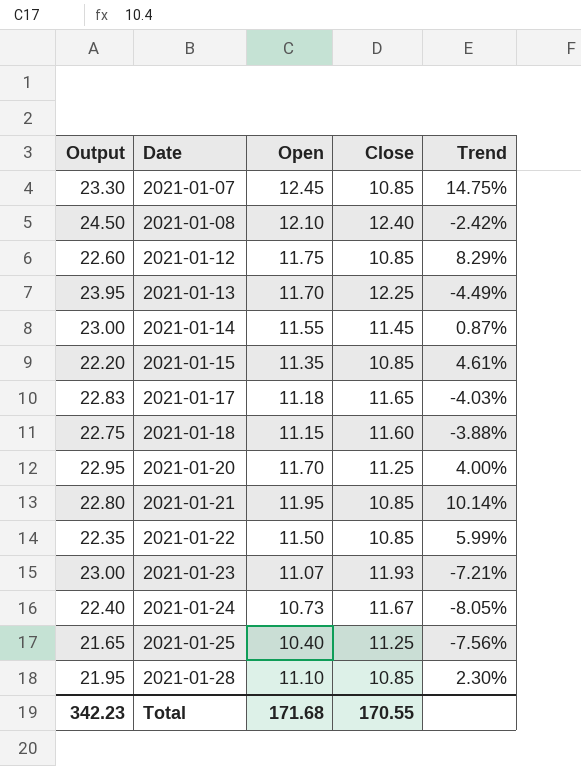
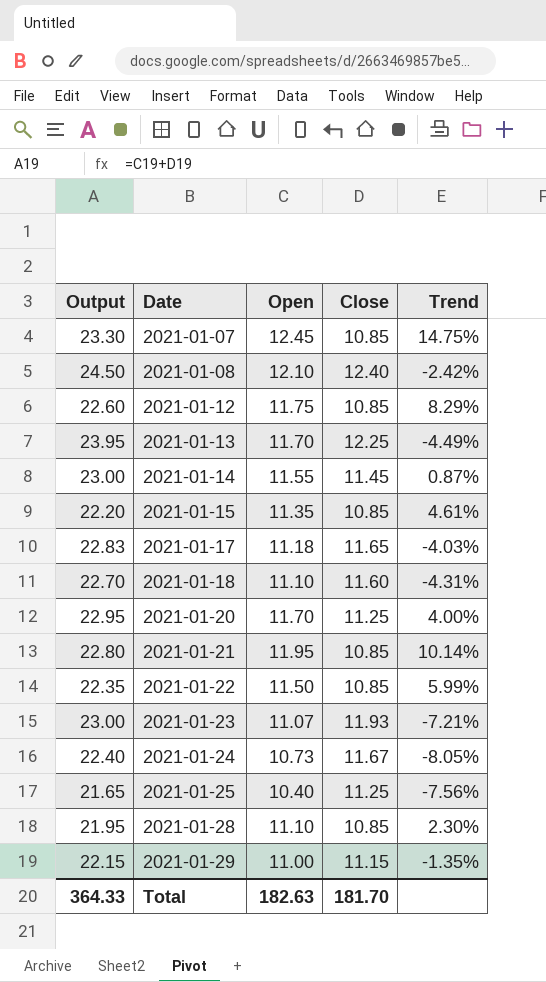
2021-01-18 | Output: 22.75 -> 22.70
2021-01-18 | Open: 11.15 -> 11.10
2021-01-18 | Trend: -3.88% -> -4.31%
row 2021-01-29: none -> 22.15 | 11.00 | 11.15 | -1.35%
Total | Output: 342.23 -> 364.33
Total | Open: 171.68 -> 182.63
Total | Close: 170.55 -> 181.70

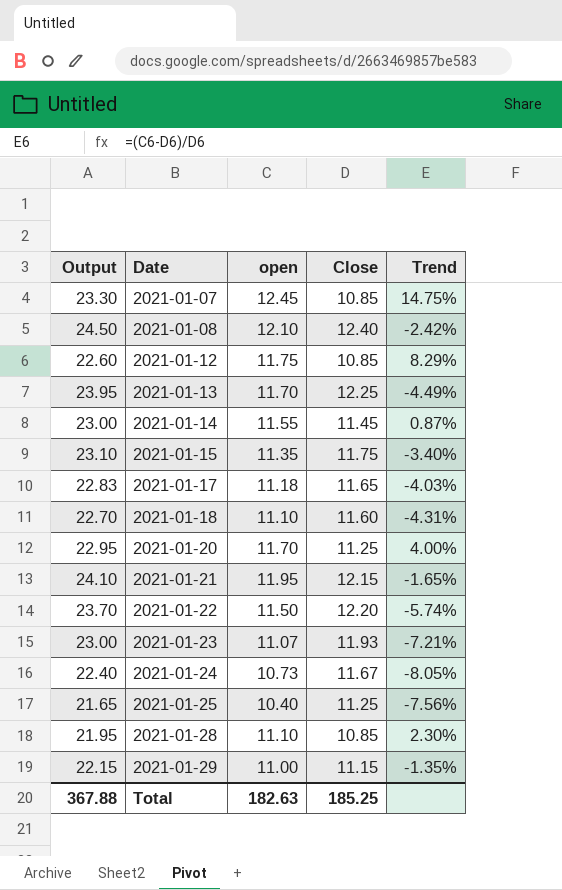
column name: Open -> open
2021-01-15 | Output: 22.20 -> 23.10
2021-01-15 | Close: 10.85 -> 11.75
2021-01-15 | Trend: 4.61% -> -3.40%
2021-01-21 | Output: 22.80 -> 24.10
2021-01-21 | Close: 10.85 -> 12.15
2021-01-21 | Trend: 10.14% -> -1.65%
2021-01-22 | Output: 22.35 -> 23.70
2021-01-22 | Close: 10.85 -> 12.20
2021-01-22 | Trend: 5.99% -> -5.74%
Total | Output: 364.33 -> 367.88
Total | Close: 181.70 -> 185.25

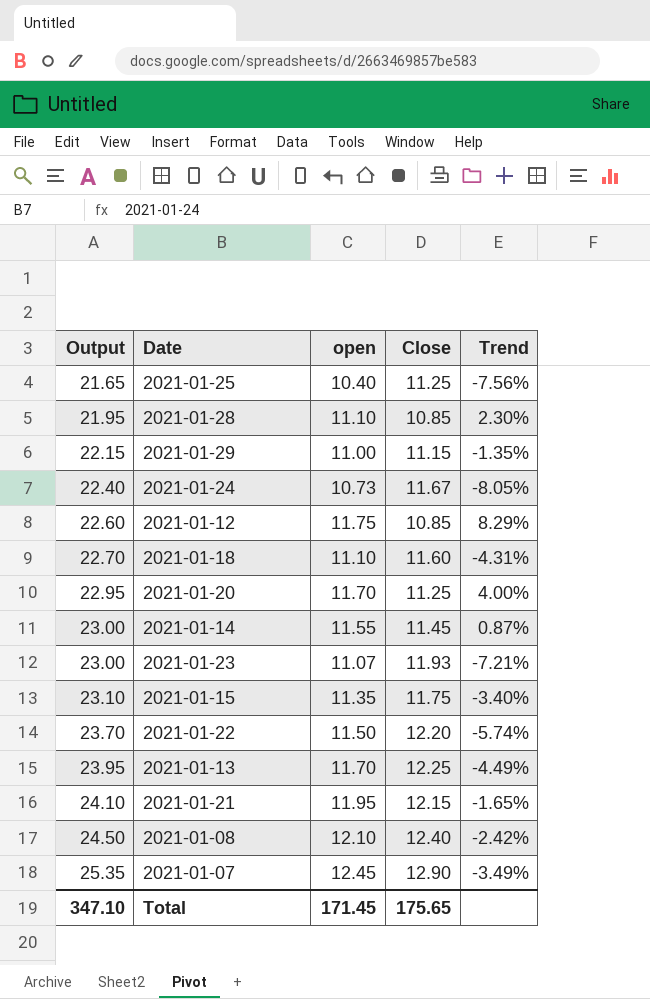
row order: Date ascending -> Output ascending
row 2021-01-17: 22.83 | 11.18 | 11.65 | -4.03% -> none
2021-01-07 | Output: 23.30 -> 25.35
2021-01-07 | Close: 10.85 -> 12.90
2021-01-07 | Trend: 14.75% -> -3.49%
Total | Output: 367.88 -> 347.10
Total | open: 182.63 -> 171.45
Total | Close: 185.25 -> 175.65

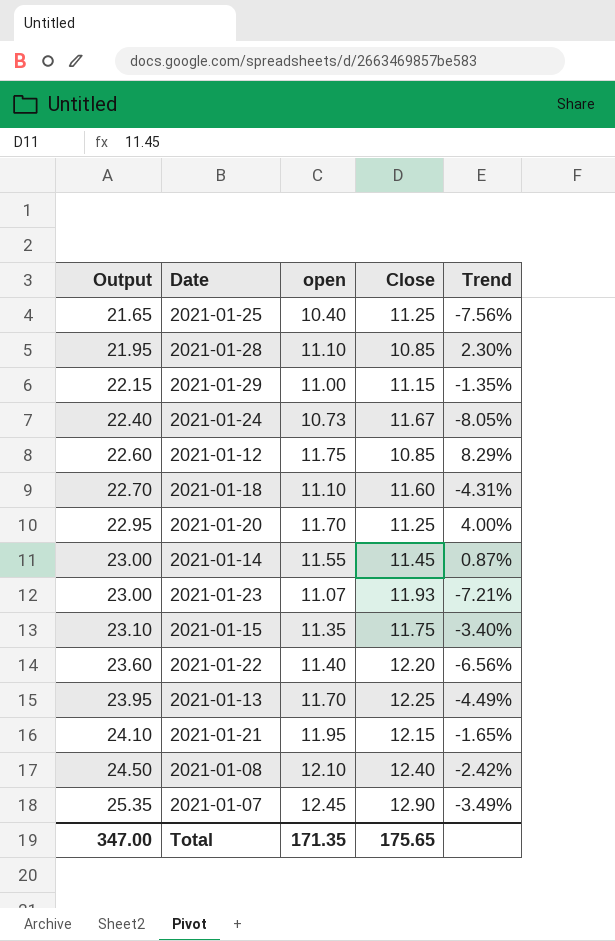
2021-01-22 | Output: 23.70 -> 23.60
2021-01-22 | open: 11.50 -> 11.40
2021-01-22 | Trend: -5.74% -> -6.56%
Total | Output: 347.10 -> 347.00
Total | open: 171.45 -> 171.35

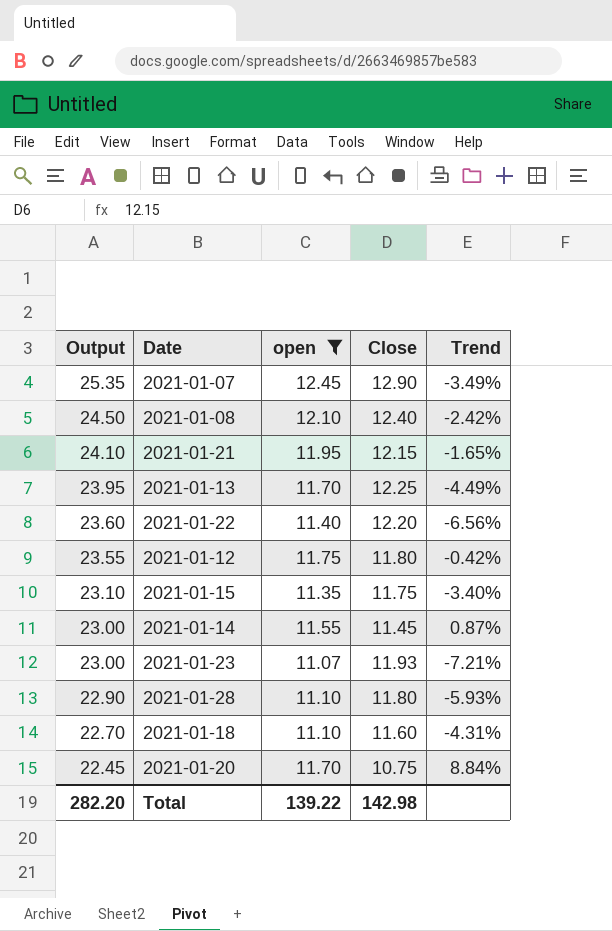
filter: none -> open >= 11.07
row order: Output ascending -> Output descending
2021-01-12 | Output: 22.60 -> 23.55
2021-01-12 | Close: 10.85 -> 11.80
2021-01-12 | Trend: 8.29% -> -0.42%
2021-01-28 | Output: 21.95 -> 22.90
2021-01-28 | Close: 10.85 -> 11.80
2021-01-28 | Trend: 2.30% -> -5.93%
2021-01-20 | Output: 22.95 -> 22.45
2021-01-20 | Close: 11.25 -> 10.75
2021-01-20 | Trend: 4.00% -> 8.84%
Total | Output: 347.00 -> 282.20
Total | open: 171.35 -> 139.22
Total | Close: 175.65 -> 142.98

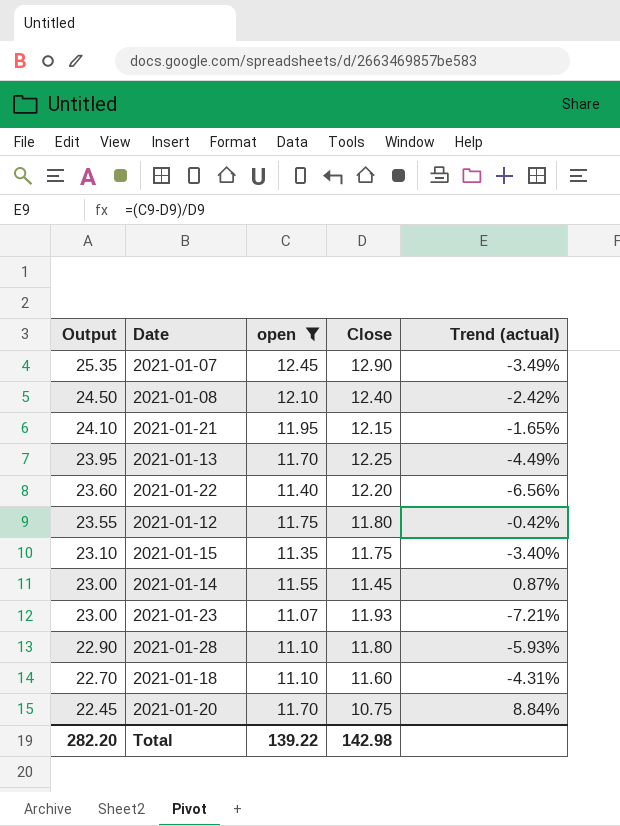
column name: Trend -> Trend (actual)

